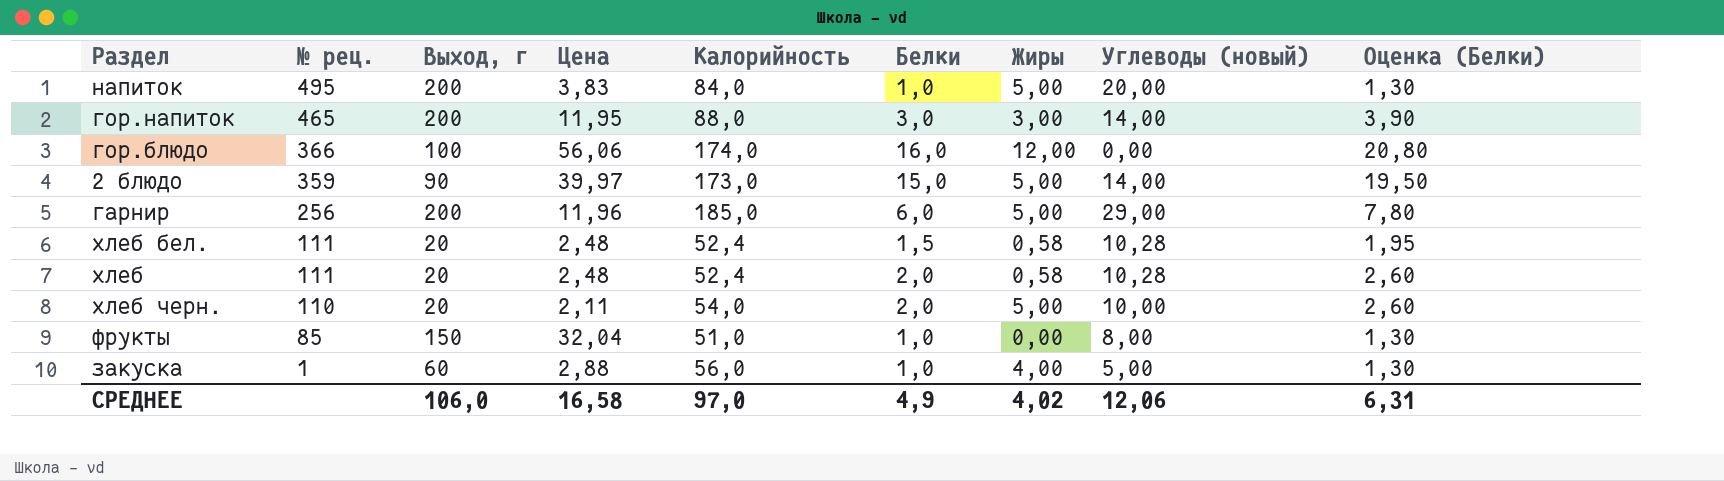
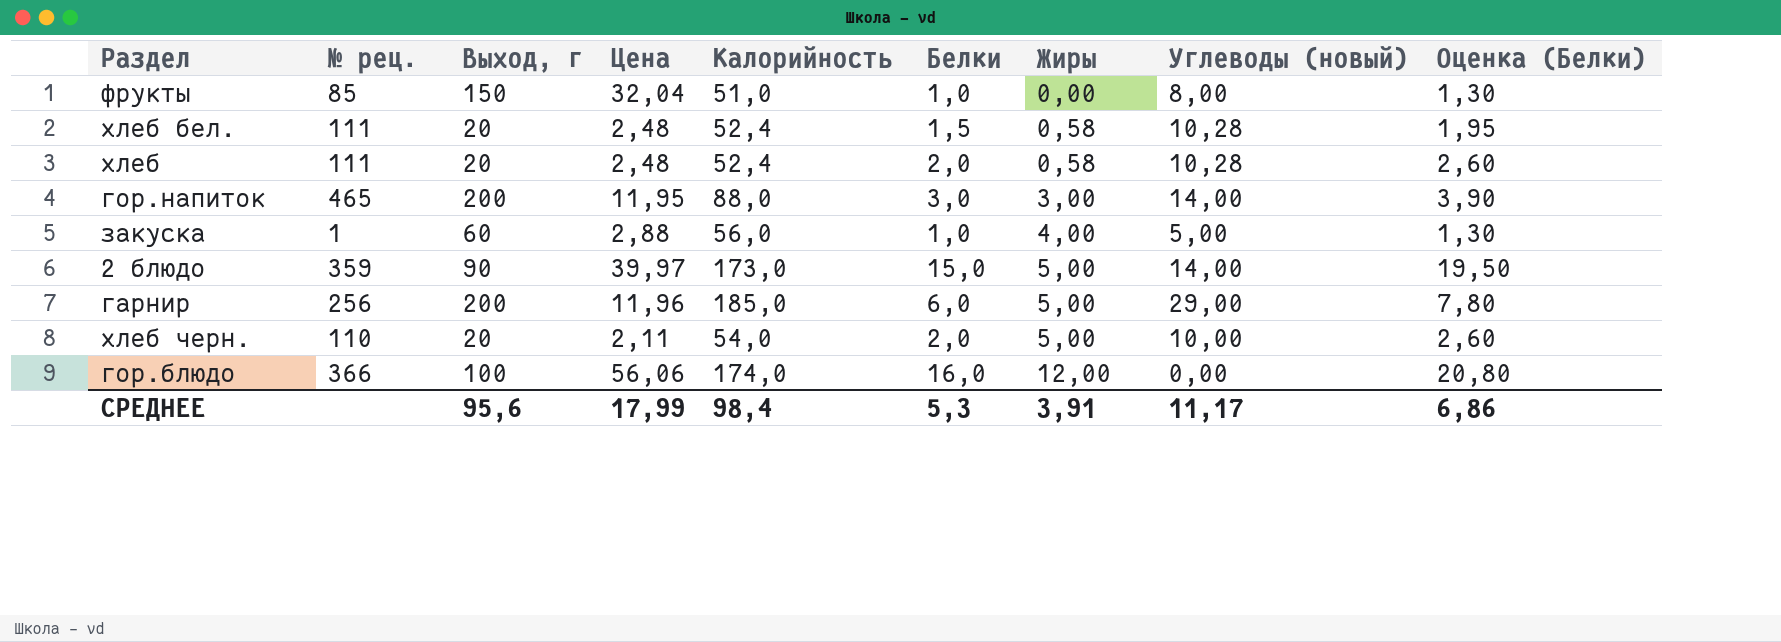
row order: № рец. descending -> Жиры ascending
row напиток: 495 | 200 | 3,83 | 84,0 | 1,0 | 5,00 | 20,00 | 1,30 -> none
СРЕДНЕЕ | Выход, г: 106,0 -> 95,6
СРЕДНЕЕ | Цена: 16,58 -> 17,99
СРЕДНЕЕ | Калорийность: 97,0 -> 98,4
СРЕДНЕЕ | Белки: 4,9 -> 5,3
СРЕДНЕЕ | Жиры: 4,02 -> 3,91
СРЕДНЕЕ | Углеводы (новый): 12,06 -> 11,17
СРЕДНЕЕ | Оценка (Белки): 6,31 -> 6,86

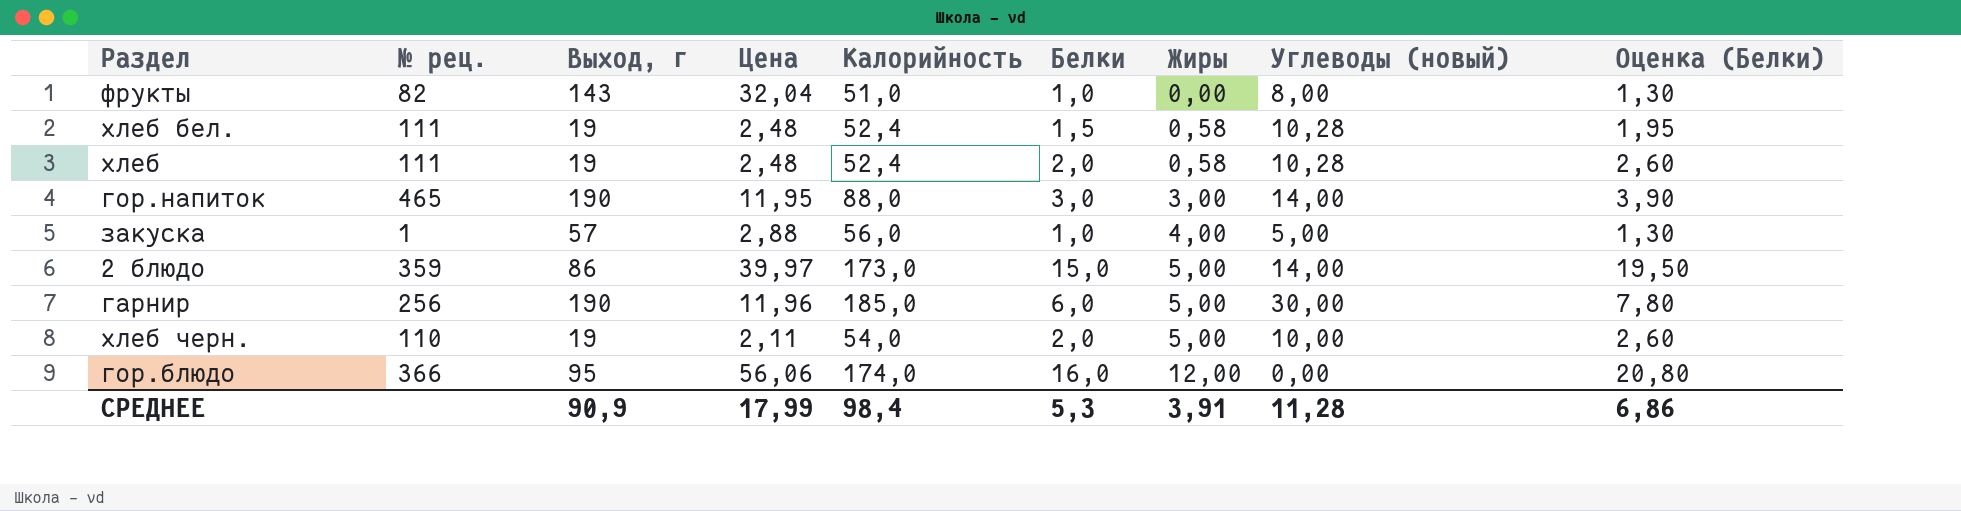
фрукты | № рец.: 85 -> 82
фрукты | Выход, г: 150 -> 143
хлеб бел. | Выход, г: 20 -> 19
хлеб | Выход, г: 20 -> 19
гор.напиток | Выход, г: 200 -> 190
закуска | Выход, г: 60 -> 57
2 блюдо | Выход, г: 90 -> 86
гарнир | Выход, г: 200 -> 190
гарнир | Углеводы (новый): 29,00 -> 30,00
хлеб черн. | Выход, г: 20 -> 19
гор.блюдо | Выход, г: 100 -> 95
СРЕДНЕЕ | Выход, г: 95,6 -> 90,9
СРЕДНЕЕ | Углеводы (новый): 11,17 -> 11,28

